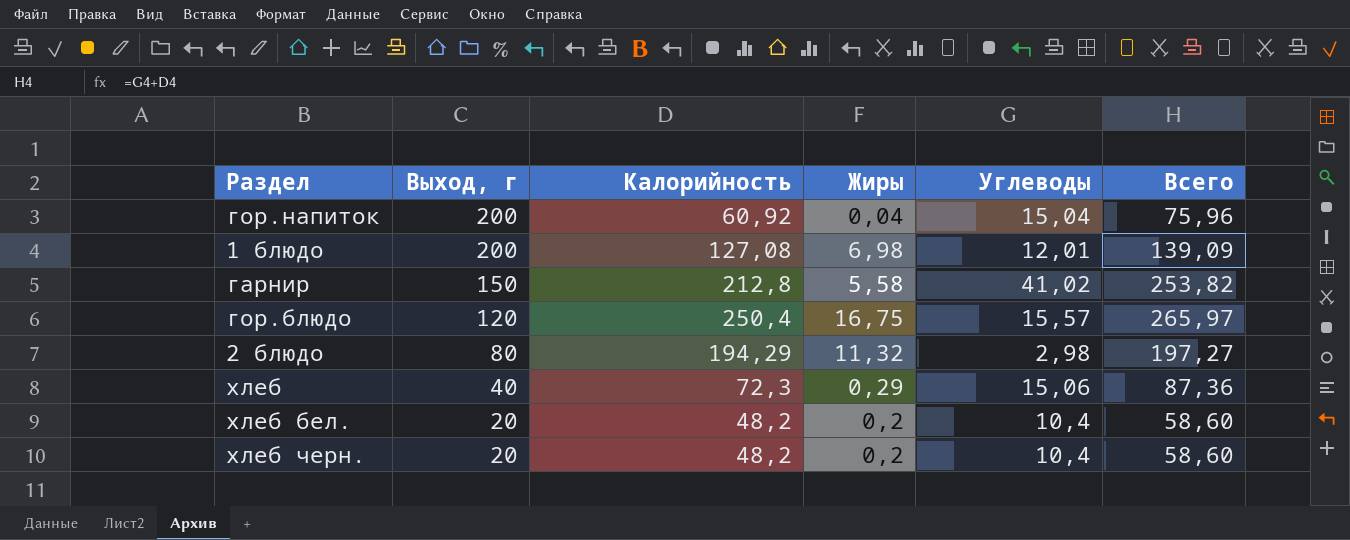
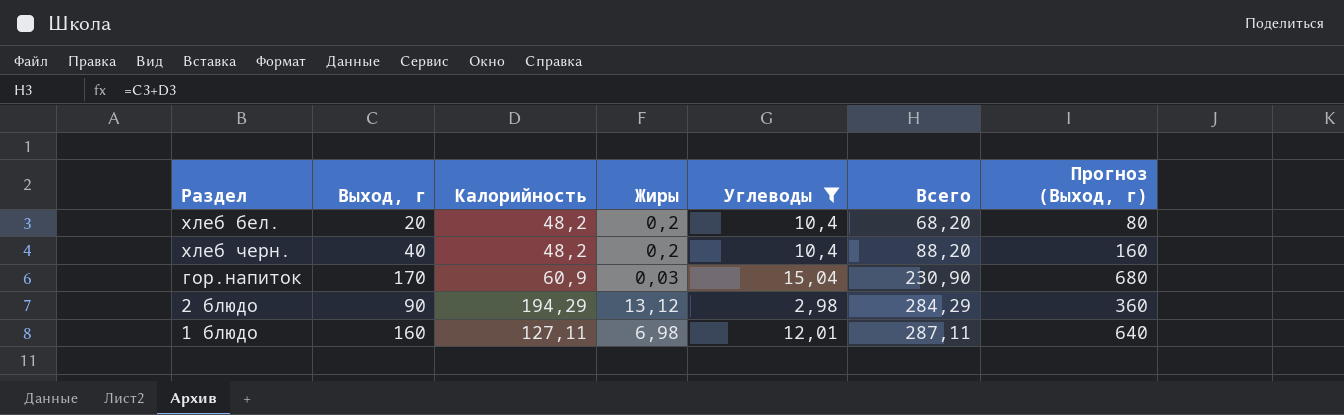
filter: none -> Углеводы <= 15,04
row order: Выход, г descending -> Всего ascending
column Всего | formula: [Калорийность] + [Углеводы] -> [Выход, г] + [Калорийность]
column Прогноз (Выход, г) | formula: none -> [Выход, г] * 4
хлеб черн. | Выход, г: 20 -> 40
гор.напиток | Выход, г: 200 -> 170
гор.напиток | Калорийность: 60,92 -> 60,9
гор.напиток | Жиры: 0,04 -> 0,03
2 блюдо | Выход, г: 80 -> 90
2 блюдо | Жиры: 11,32 -> 13,12
1 блюдо | Выход, г: 200 -> 160
1 блюдо | Калорийность: 127,08 -> 127,11

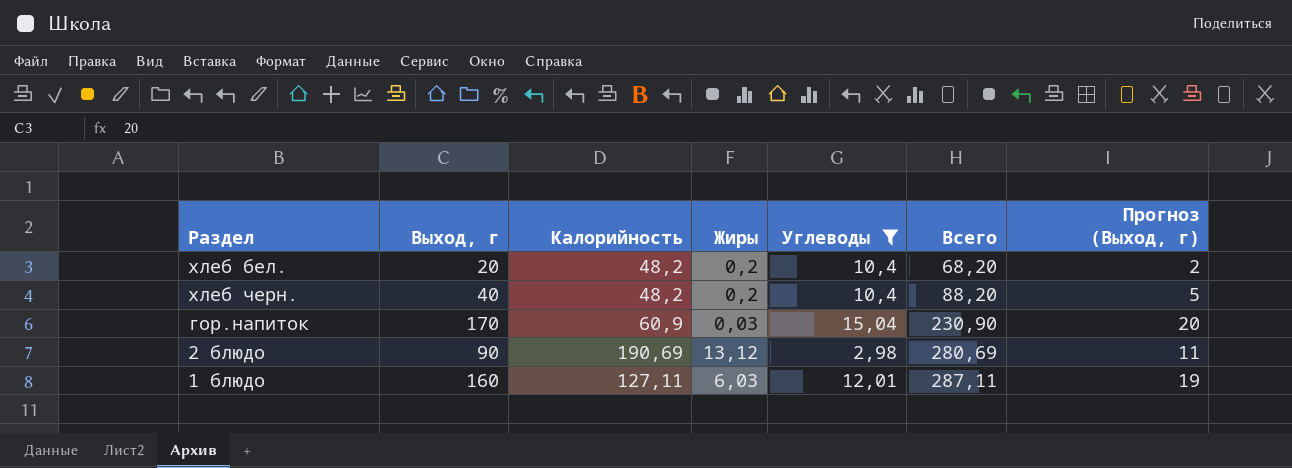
column Прогноз (Выход, г) | formula: [Выход, г] * 4 -> [Выход, г] * 0,12
2 блюдо | Калорийность: 194,29 -> 190,69
2 блюдо | Всего: 284,29 -> 280,69
1 блюдо | Жиры: 6,98 -> 6,03

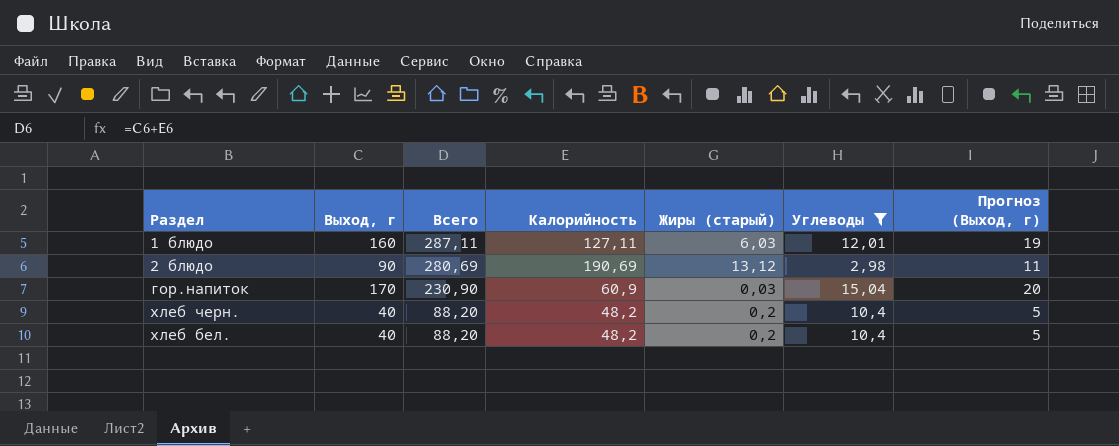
row order: Всего ascending -> Всего descending
column Всего | position: 6 -> 3
column name: Жиры -> Жиры (старый)
хлеб бел. | Выход, г: 20 -> 40
хлеб бел. | Всего: 68,20 -> 88,20
хлеб бел. | Прогноз (Выход, г): 2 -> 5

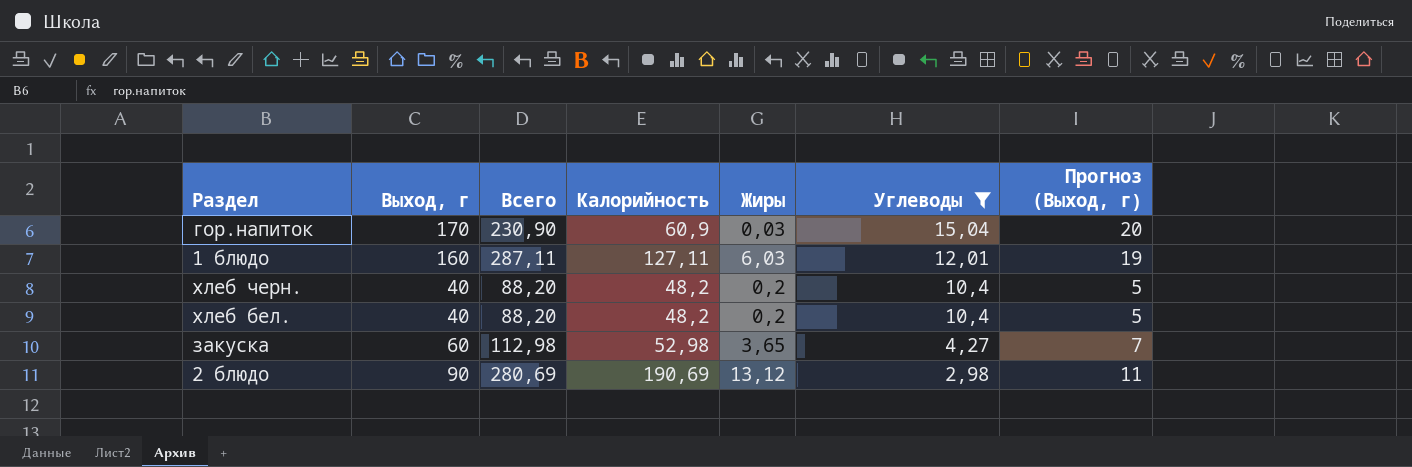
row order: Всего descending -> Углеводы descending
column name: Жиры (старый) -> Жиры
row закуска: none -> 60 | 112,98 | 52,98 | 3,65 | 4,27 | 7

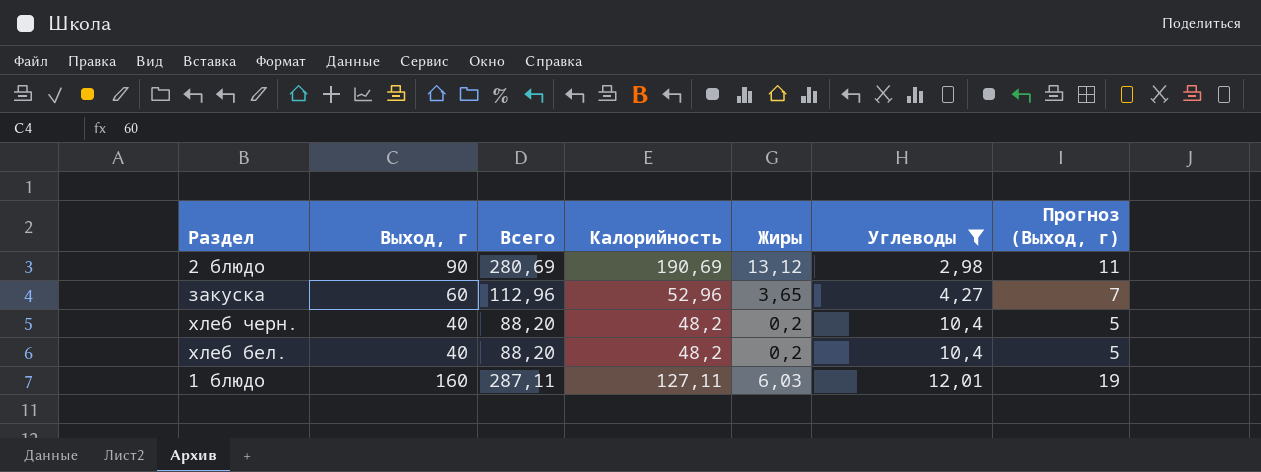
row order: Углеводы descending -> Углеводы ascending
row гор.напиток: 170 | 230,90 | 60,9 | 0,03 | 15,04 | 20 -> none
закуска | Всего: 112,98 -> 112,96
закуска | Калорийность: 52,98 -> 52,96

